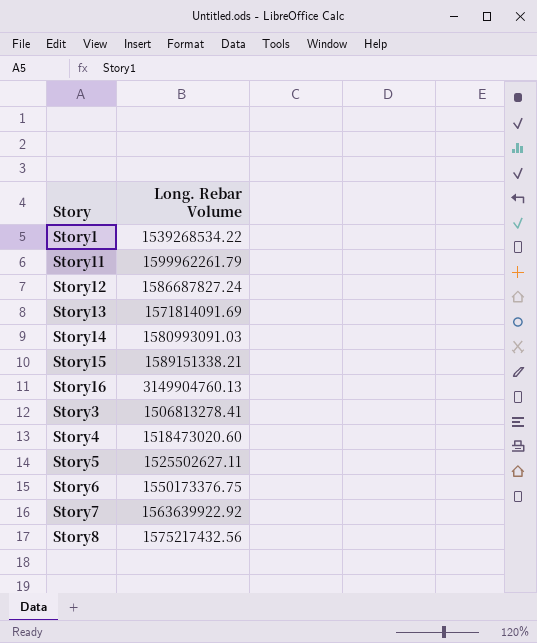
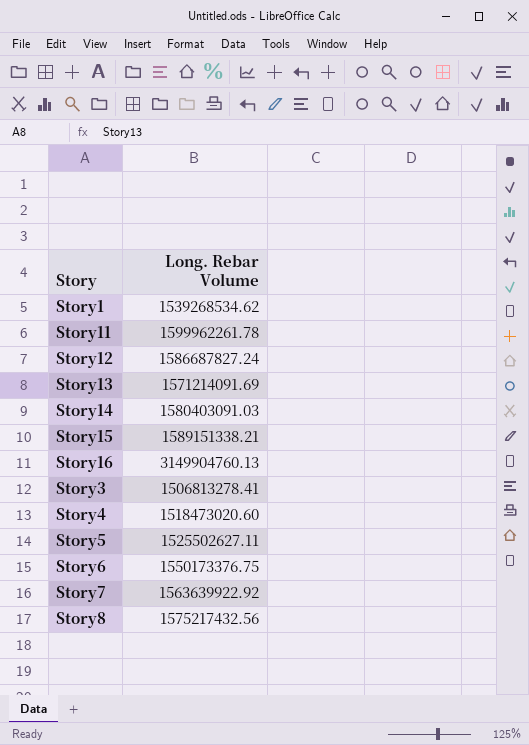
Story1 | Long. Rebar Volume: 1539268534.22 -> 1539268534.62
Story11 | Long. Rebar Volume: 1599962261.79 -> 1599962261.78
Story13 | Long. Rebar Volume: 1571814091.69 -> 1571214091.69
Story14 | Long. Rebar Volume: 1580993091.03 -> 1580403091.03

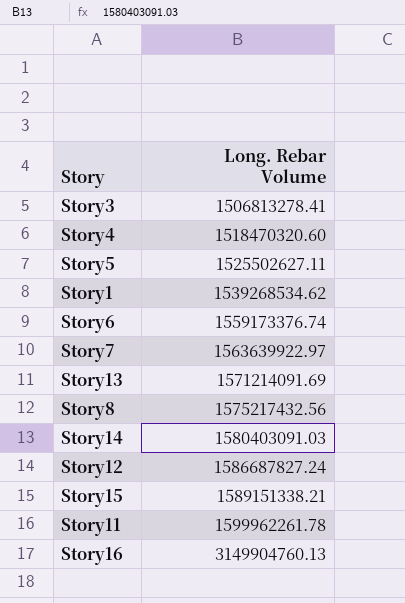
row order: none -> Long. Rebar Volume ascending
Story4 | Long. Rebar Volume: 1518473020.60 -> 1518470320.60
Story6 | Long. Rebar Volume: 1550173376.75 -> 1559173376.74
Story7 | Long. Rebar Volume: 1563639922.92 -> 1563639922.97

